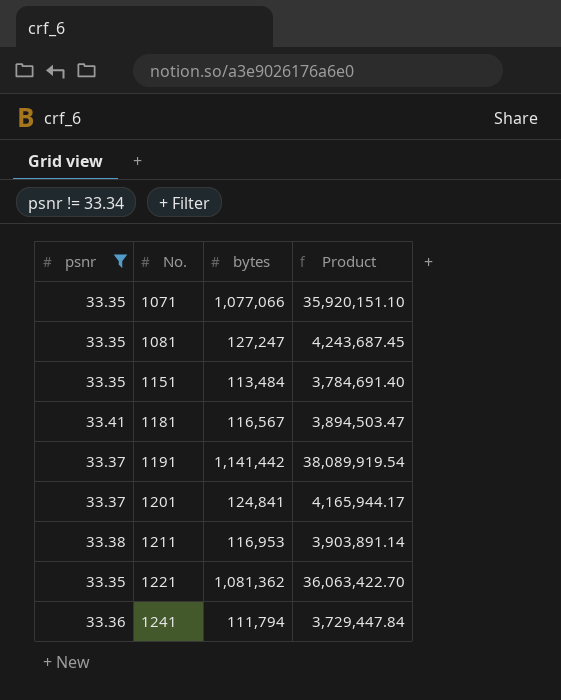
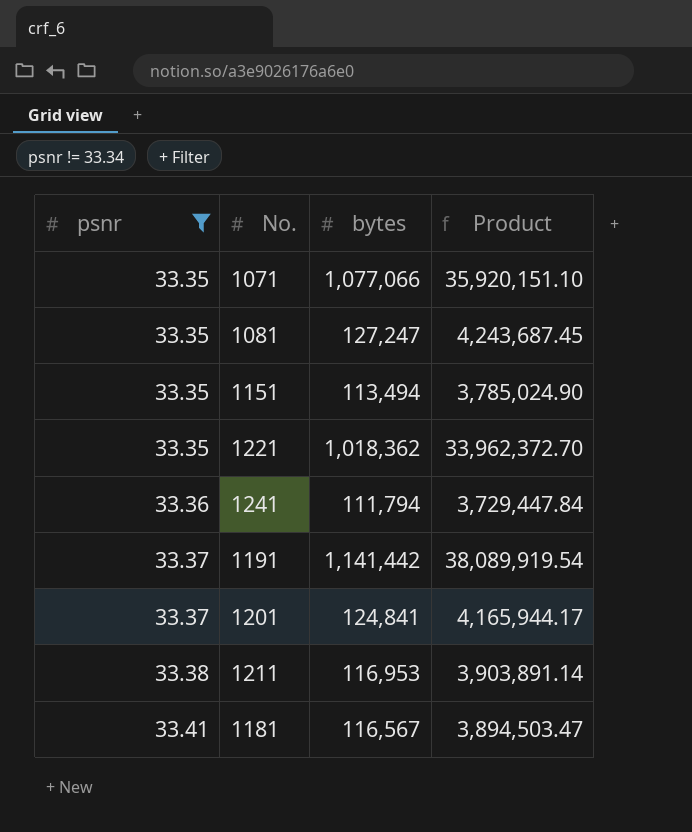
row order: No. ascending -> psnr ascending
1151 | bytes: 113,484 -> 113,494
1151 | Product: 3,784,691.40 -> 3,785,024.90
1221 | bytes: 1,081,362 -> 1,018,362
1221 | Product: 36,063,422.70 -> 33,962,372.70

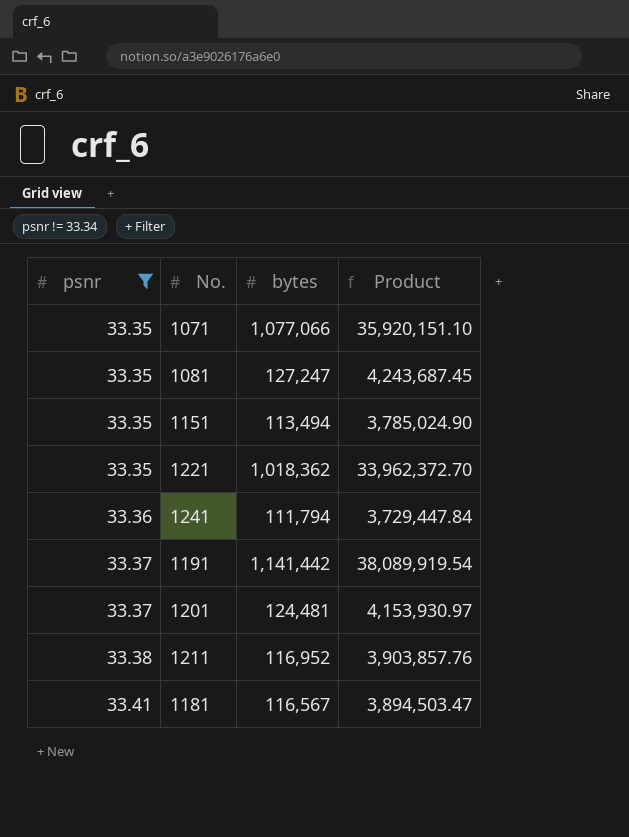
1201 | bytes: 124,841 -> 124,481
1201 | Product: 4,165,944.17 -> 4,153,930.97
1211 | bytes: 116,953 -> 116,952
1211 | Product: 3,903,891.14 -> 3,903,857.76

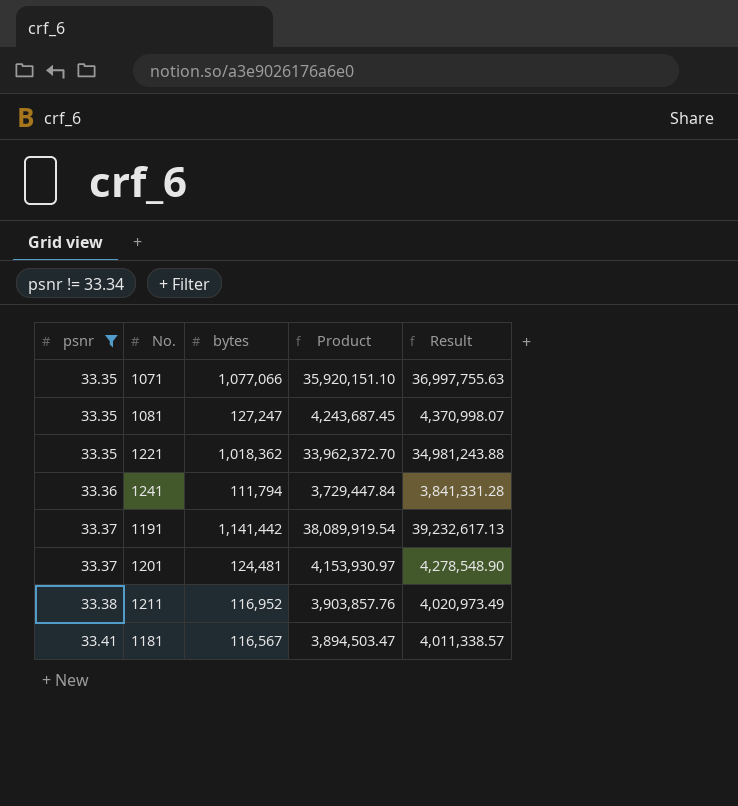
column Result | formula: none -> [Product] * 1.03
row 1151: 33.35 | 113,494 | 3,785,024.90 -> none

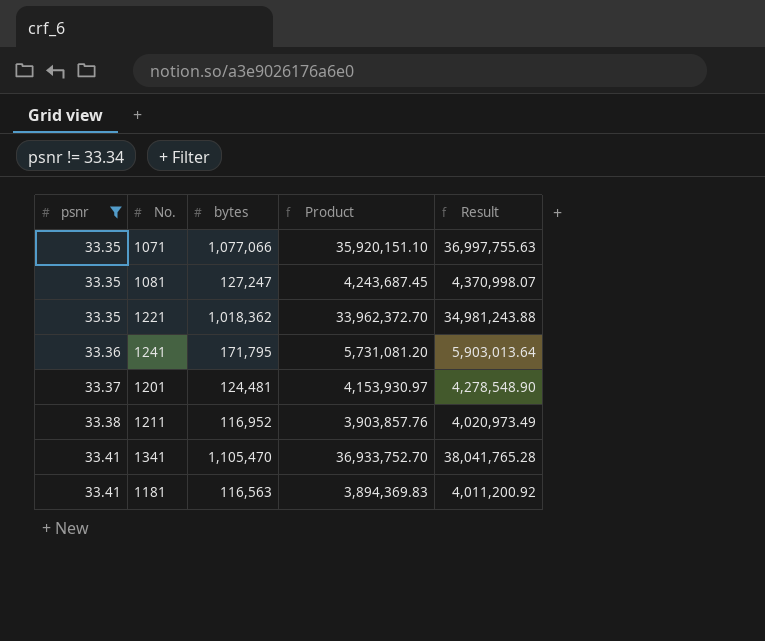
row 1191: 33.37 | 1,141,442 | 38,089,919.54 | 39,232,617.13 -> none
1241 | bytes: 111,794 -> 171,795
1241 | Product: 3,729,447.84 -> 5,731,081.20
1241 | Result: 3,841,331.28 -> 5,903,013.64
row 1341: none -> 33.41 | 1,105,470 | 36,933,752.70 | 38,041,765.28
1181 | bytes: 116,567 -> 116,563
1181 | Product: 3,894,503.47 -> 3,894,369.83
1181 | Result: 4,011,338.57 -> 4,011,200.92

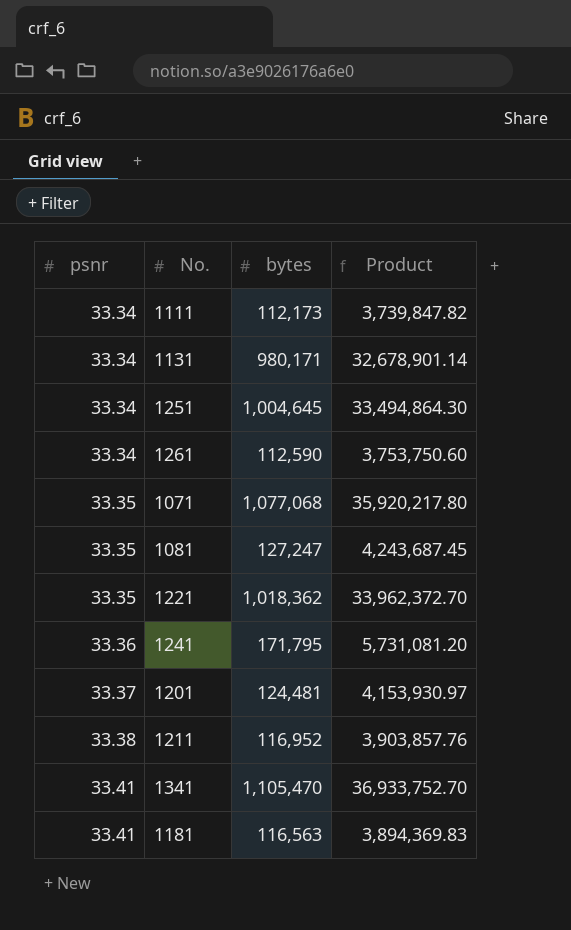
filter: psnr != 33.34 -> none
column Result | formula: [Product] * 1.03 -> none
1071 | bytes: 1,077,066 -> 1,077,068
1071 | Product: 35,920,151.10 -> 35,920,217.80

